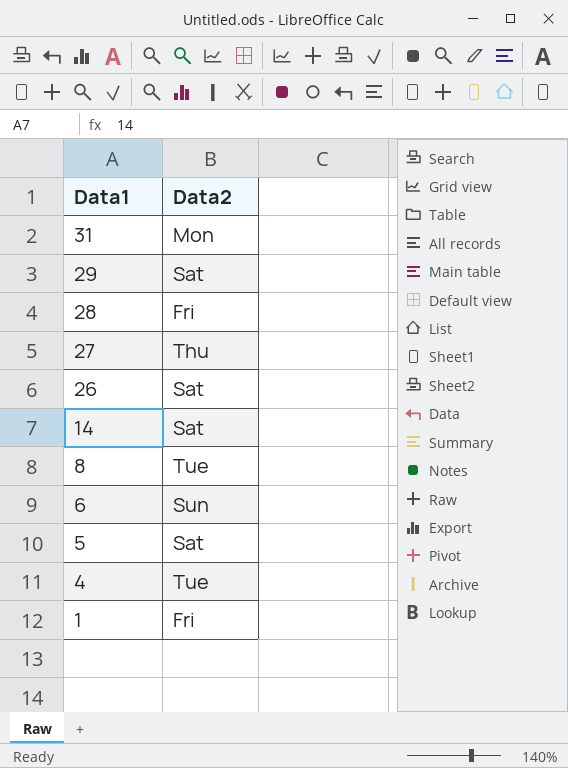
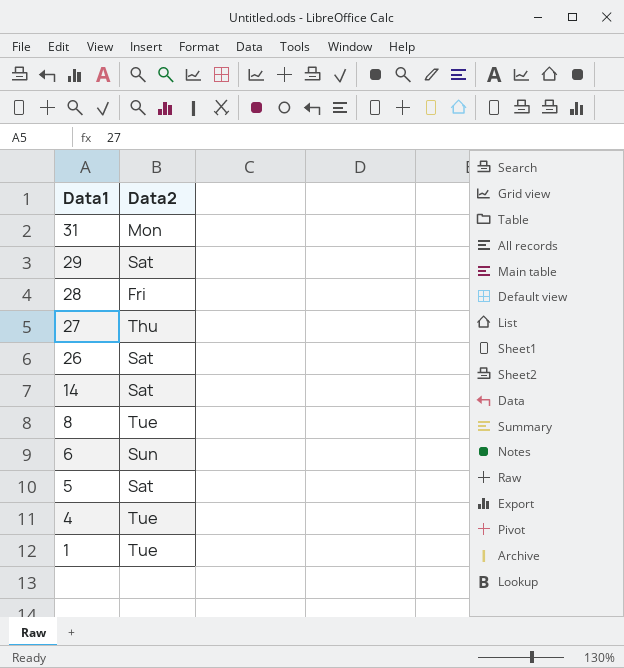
1 | Data2: Fri -> Tue

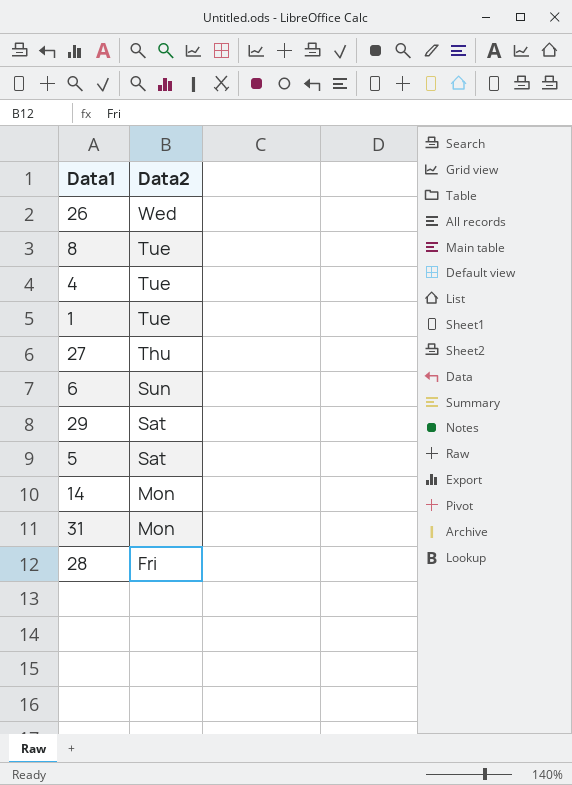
row order: Data1 descending -> Data2 descending
26 | Data2: Sat -> Wed
14 | Data2: Sat -> Mon

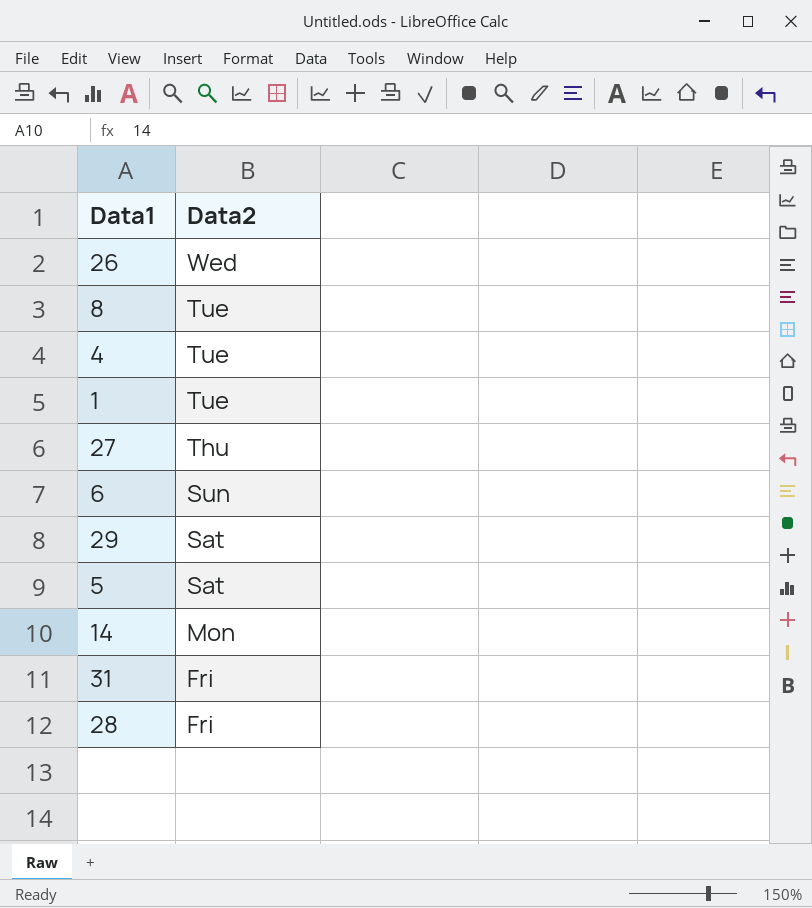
31 | Data2: Mon -> Fri

